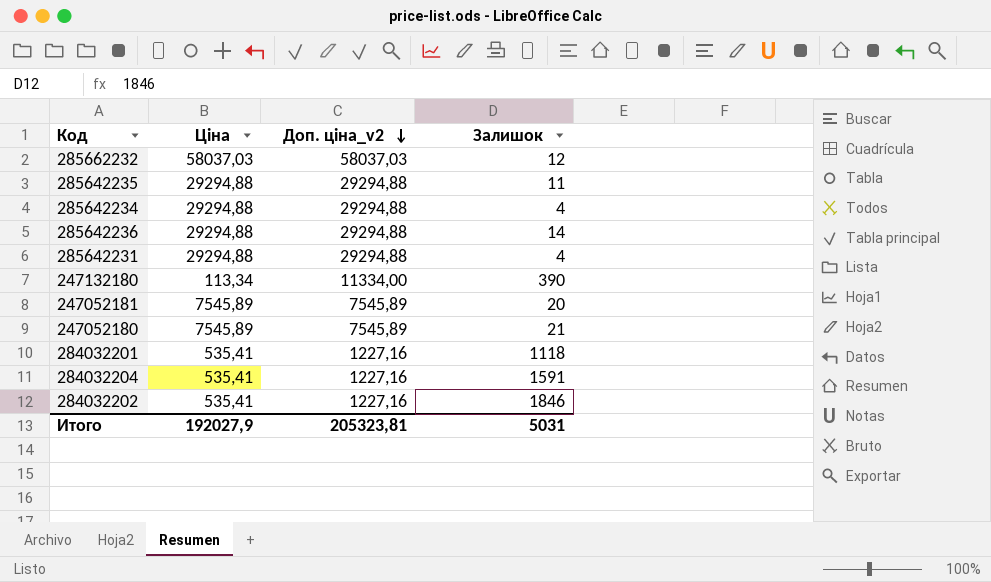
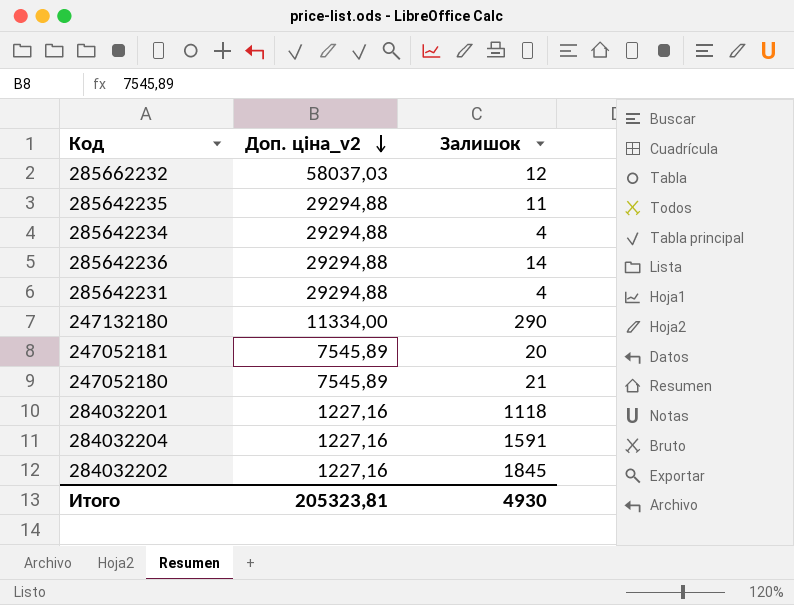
column Ціна | position: 2 -> none
247132180 | Залишок: 390 -> 290
284032202 | Залишок: 1846 -> 1845
Итого | Залишок: 5031 -> 4930

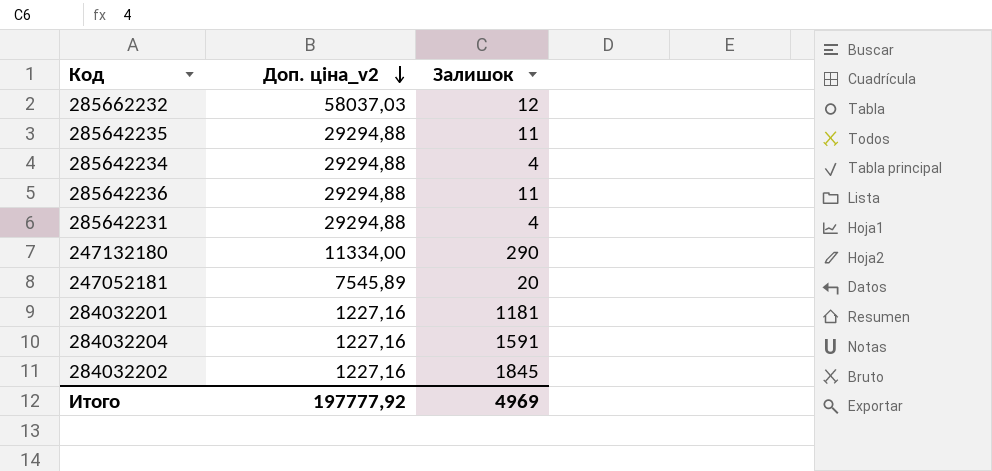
row 247052180: 7545,89 | 21 -> none
285642236 | Залишок: 14 -> 11
284032201 | Залишок: 1118 -> 1181
Итого | Доп. ціна_v2: 205323,81 -> 197777,92
Итого | Залишок: 4930 -> 4969

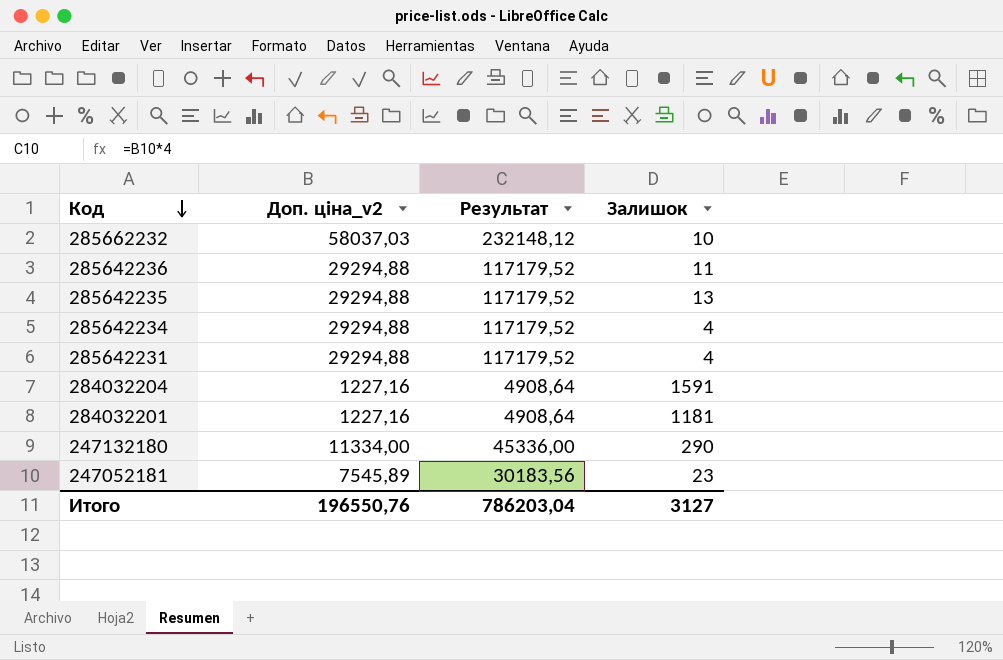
row order: Доп. ціна_v2 descending -> Код descending
column Результат | formula: none -> [Доп. ціна_v2] * 4
row 284032202: 1227,16 | 1845 -> none
285662232 | Залишок: 12 -> 10
285642235 | Залишок: 11 -> 13
247052181 | Залишок: 20 -> 23
Итого | Доп. ціна_v2: 197777,92 -> 196550,76
Итого | Залишок: 4969 -> 3127

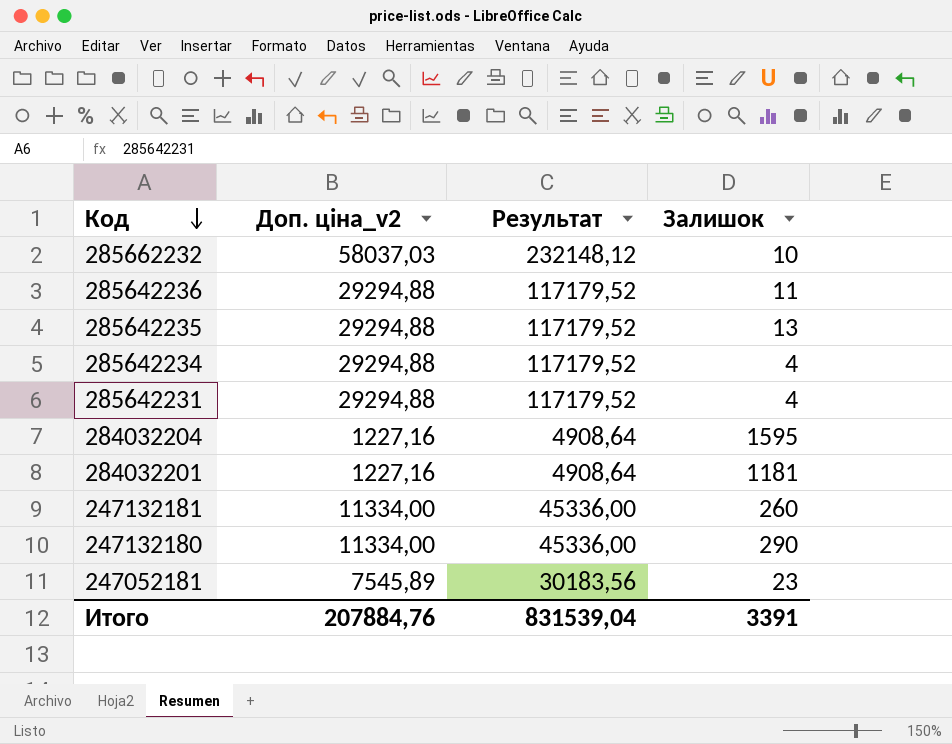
284032204 | Залишок: 1591 -> 1595
row 247132181: none -> 11334,00 | 45336,00 | 260
Итого | Доп. ціна_v2: 196550,76 -> 207884,76
Итого | Результат: 786203,04 -> 831539,04
Итого | Залишок: 3127 -> 3391

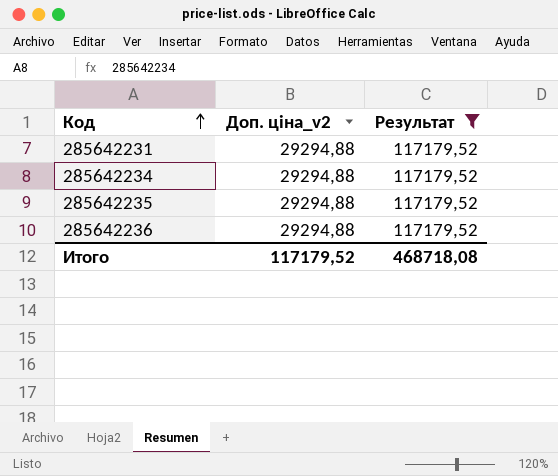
filter: none -> Результат = 117179,52
row order: Код descending -> Код ascending
column Залишок | position: 4 -> none
Итого | Доп. ціна_v2: 207884,76 -> 117179,52
Итого | Результат: 831539,04 -> 468718,08

